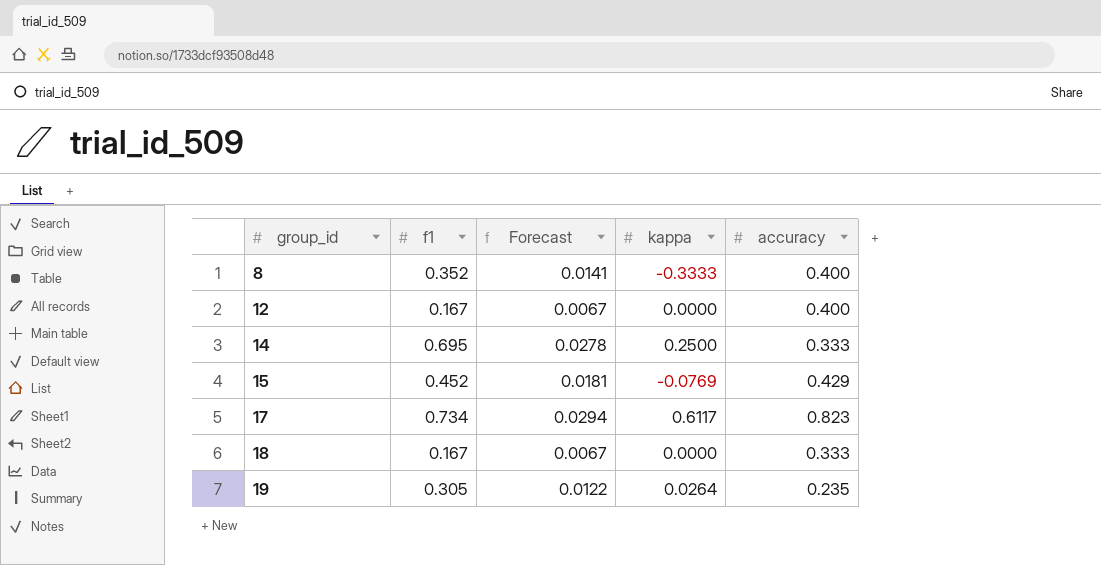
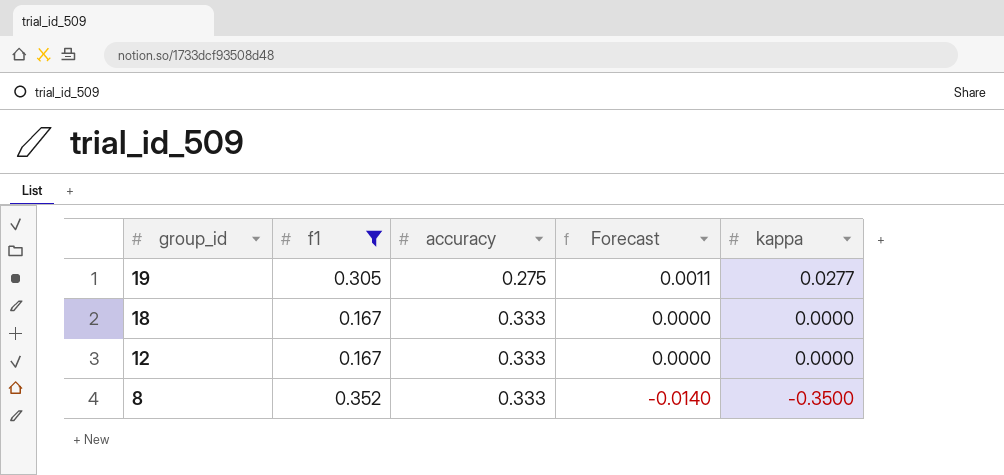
filter: none -> f1 <= 0.352
row order: group_id ascending -> group_id descending
column accuracy | position: 5 -> 3
column Forecast | formula: [f1] * 0.04 -> [kappa] * 0.04
19 | accuracy: 0.235 -> 0.275
19 | kappa: 0.0264 -> 0.0277
12 | accuracy: 0.400 -> 0.333
8 | accuracy: 0.400 -> 0.333
8 | kappa: -0.3333 -> -0.3500

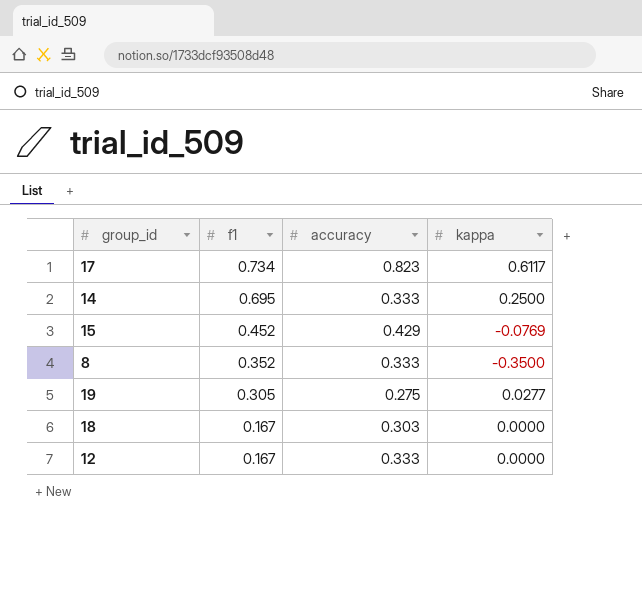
filter: f1 <= 0.352 -> none
row order: group_id descending -> f1 descending
column Forecast | formula: [kappa] * 0.04 -> none
18 | accuracy: 0.333 -> 0.303

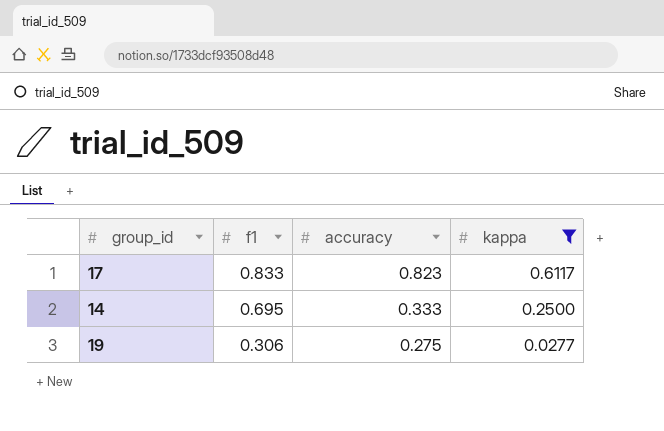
filter: none -> kappa >= 0.0277
17 | f1: 0.734 -> 0.833
19 | f1: 0.305 -> 0.306

